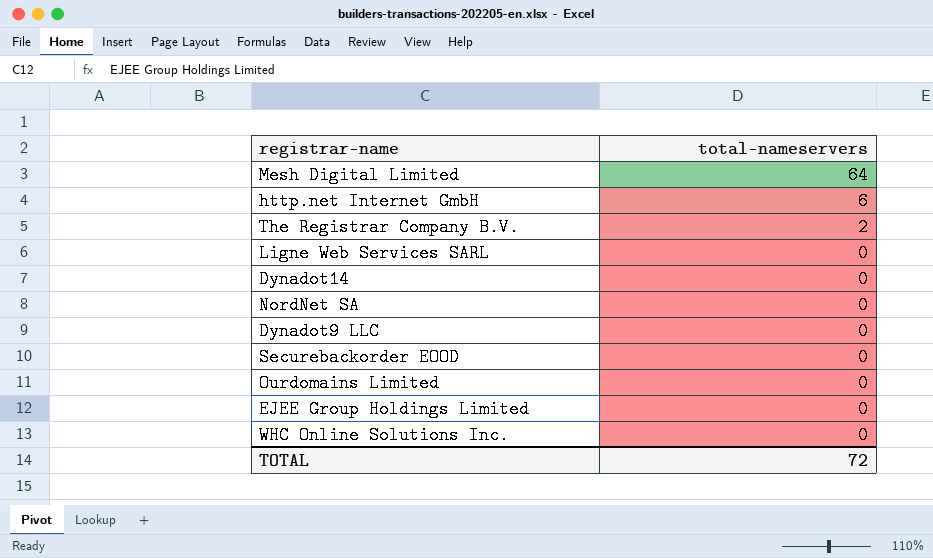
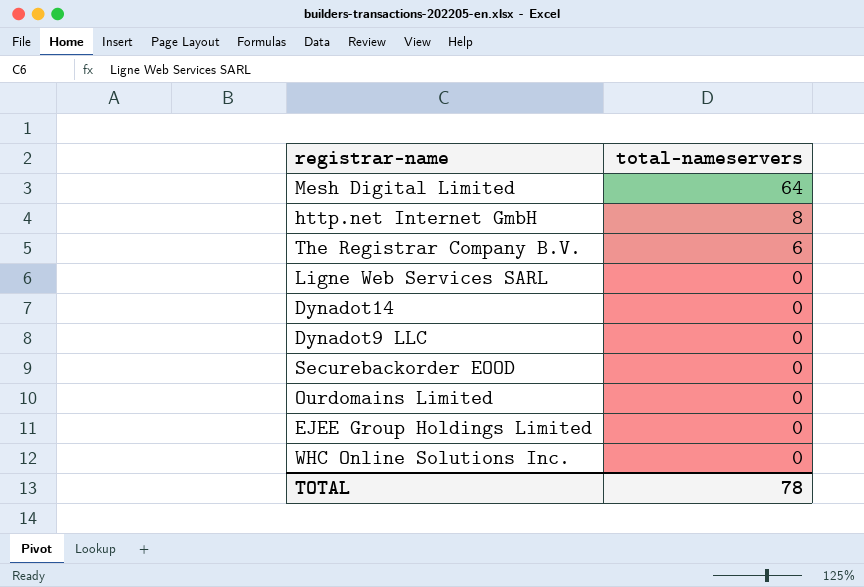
row NordNet SA: 0 -> none
http.net Internet GmbH | total-nameservers: 6 -> 8
The Registrar Company B.V. | total-nameservers: 2 -> 6
TOTAL | total-nameservers: 72 -> 78

